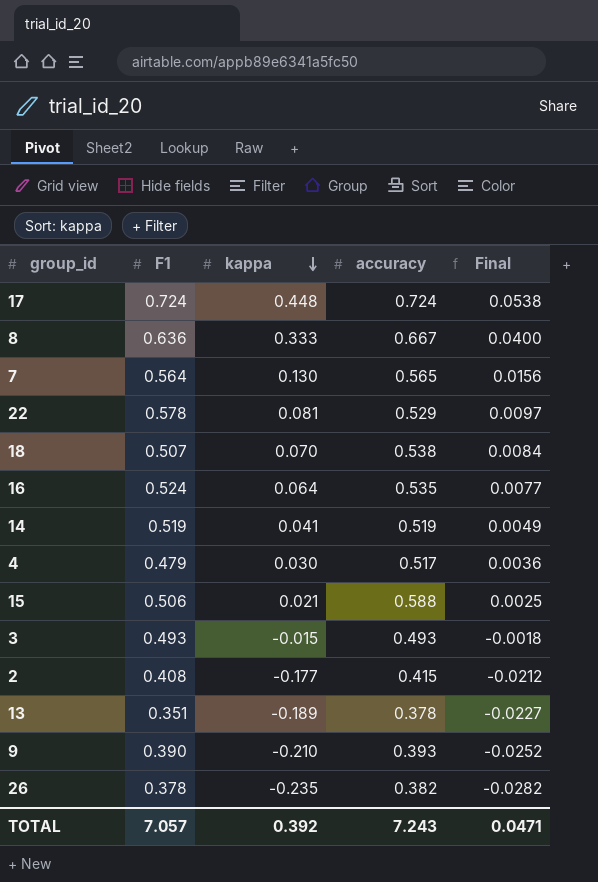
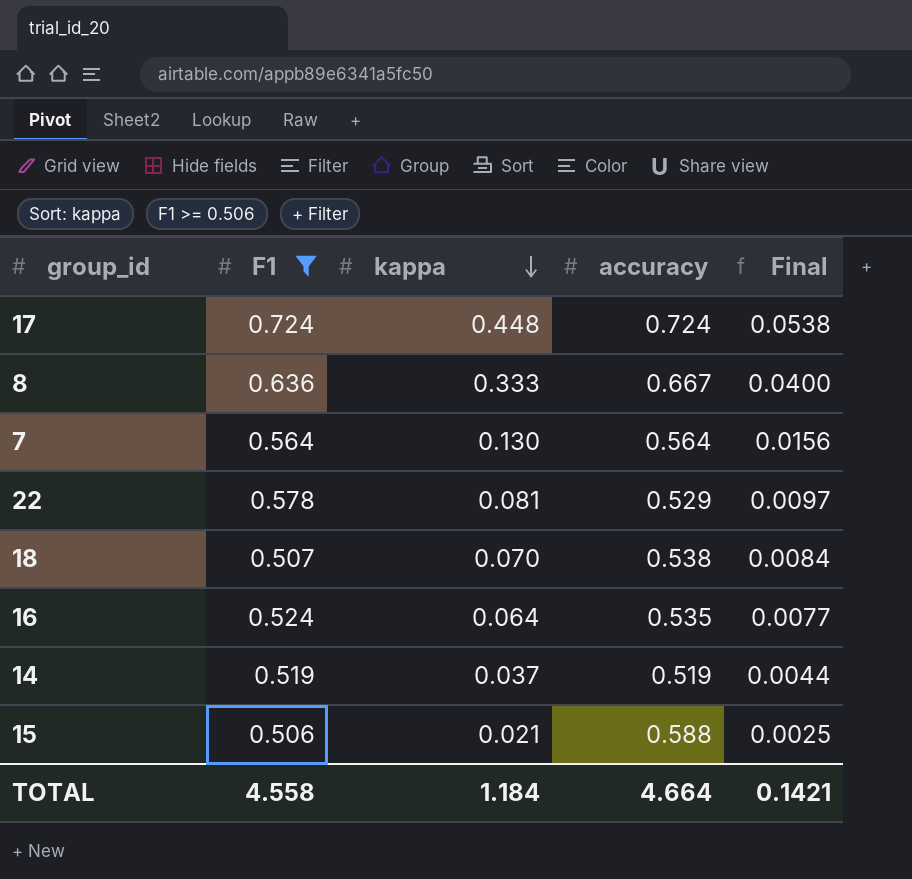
filter: none -> F1 >= 0.506
7 | accuracy: 0.565 -> 0.564
14 | kappa: 0.041 -> 0.037
14 | Final: 0.0049 -> 0.0044
TOTAL | F1: 7.057 -> 4.558
TOTAL | kappa: 0.392 -> 1.184
TOTAL | accuracy: 7.243 -> 4.664
TOTAL | Final: 0.0471 -> 0.1421

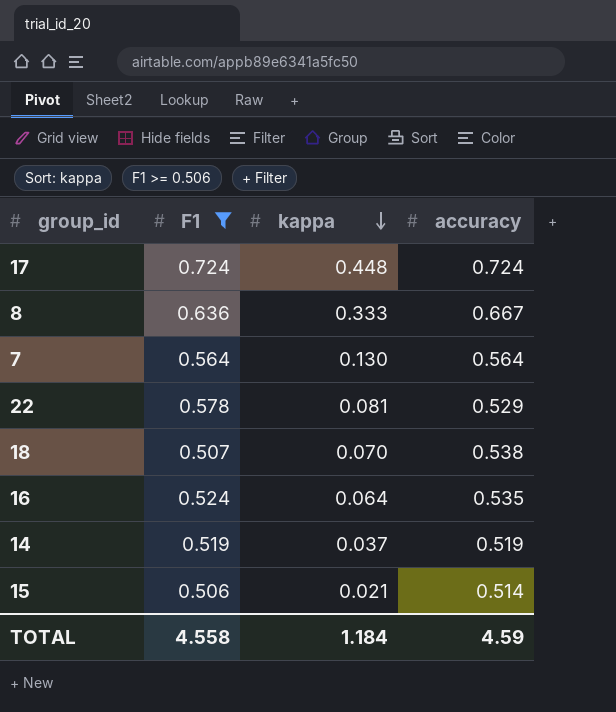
column Final | formula: [kappa] * 0.12 -> none
15 | accuracy: 0.588 -> 0.514
TOTAL | accuracy: 4.664 -> 4.59

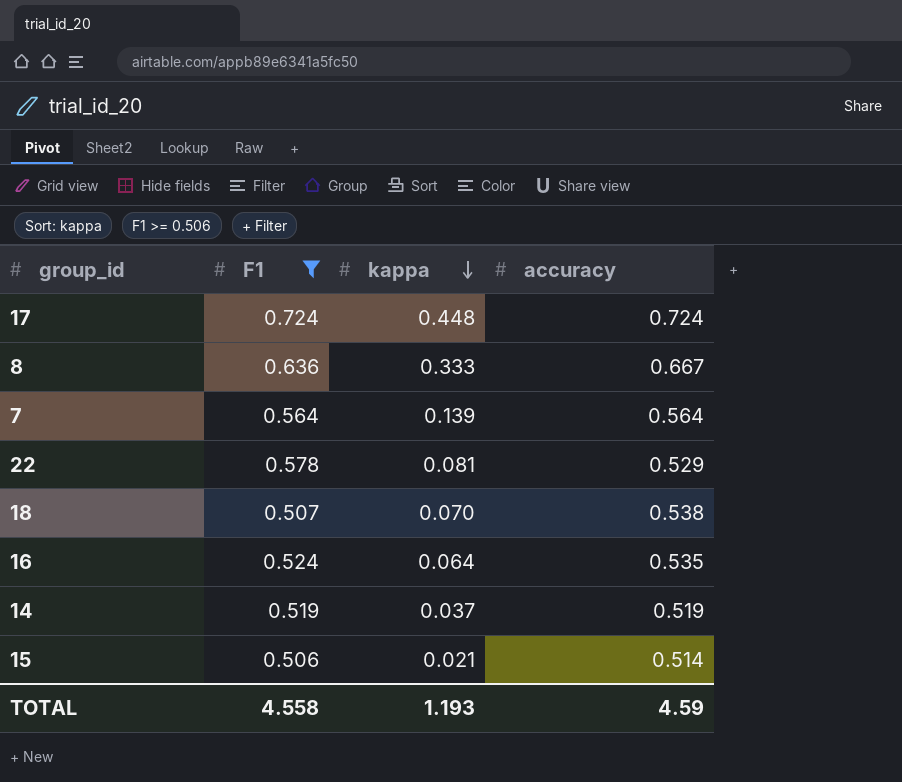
7 | kappa: 0.130 -> 0.139
TOTAL | kappa: 1.184 -> 1.193

